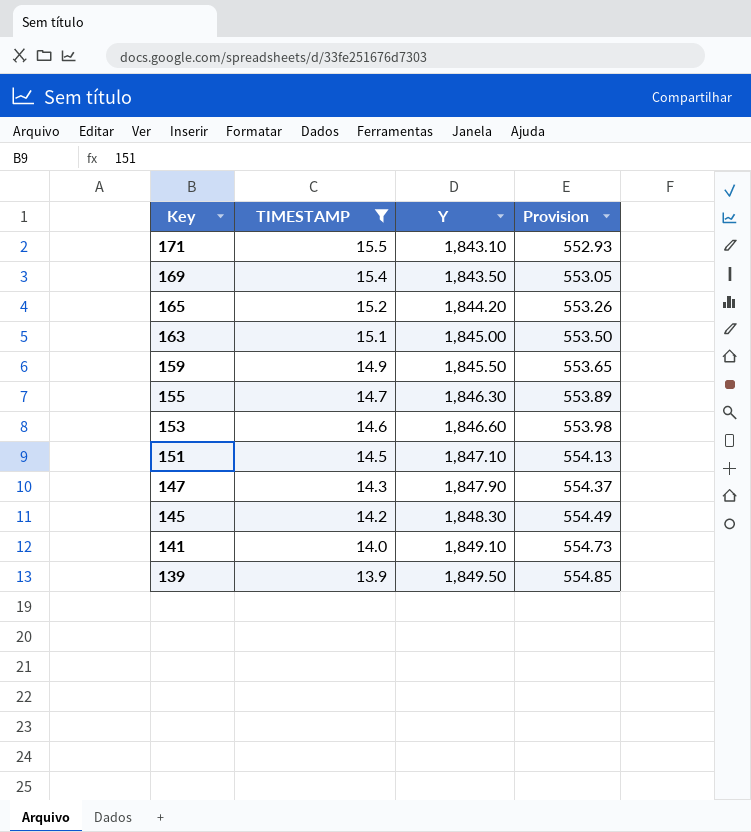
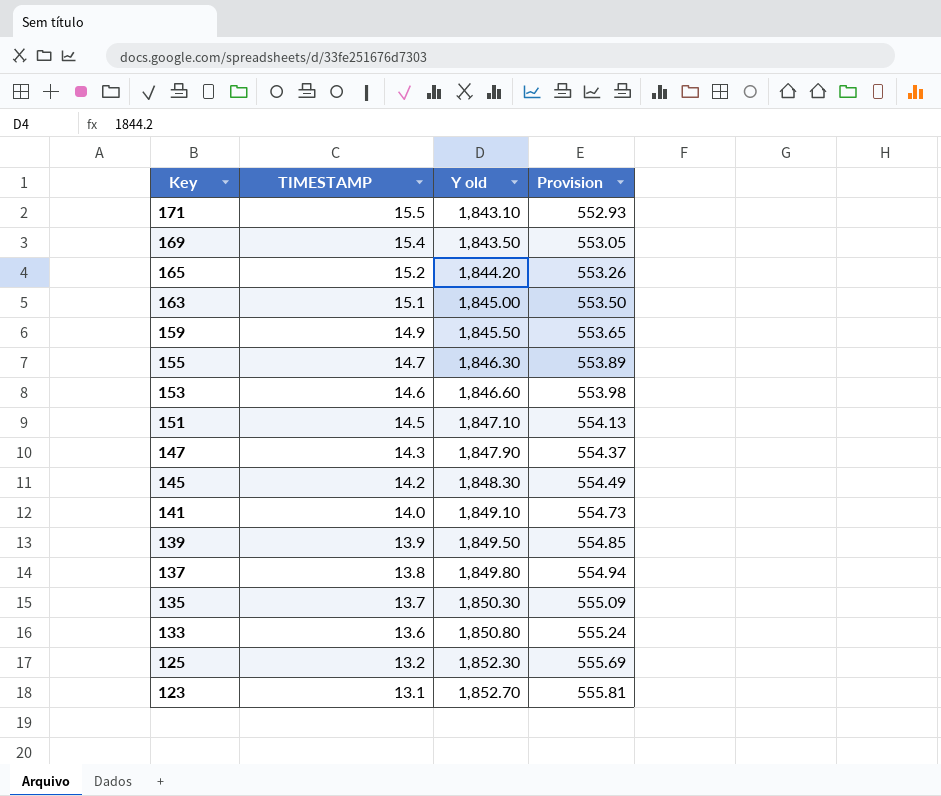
filter: TIMESTAMP >= 13.9 -> none
column name: Y -> Y old

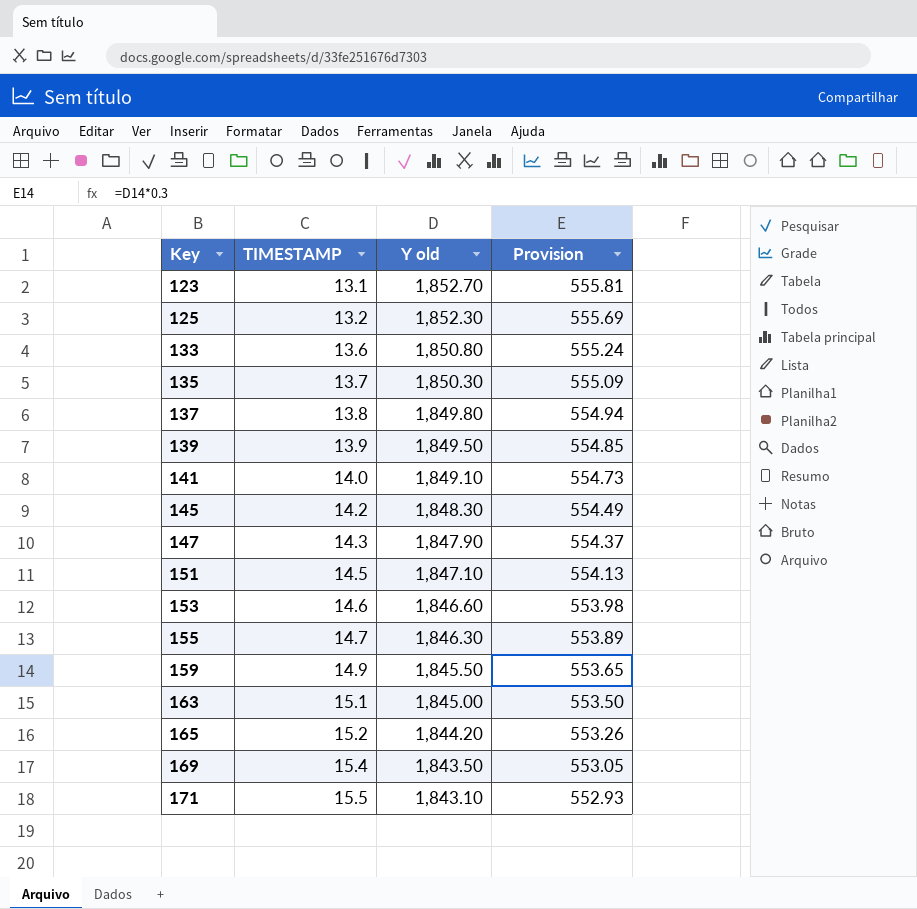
row order: Key descending -> Key ascending

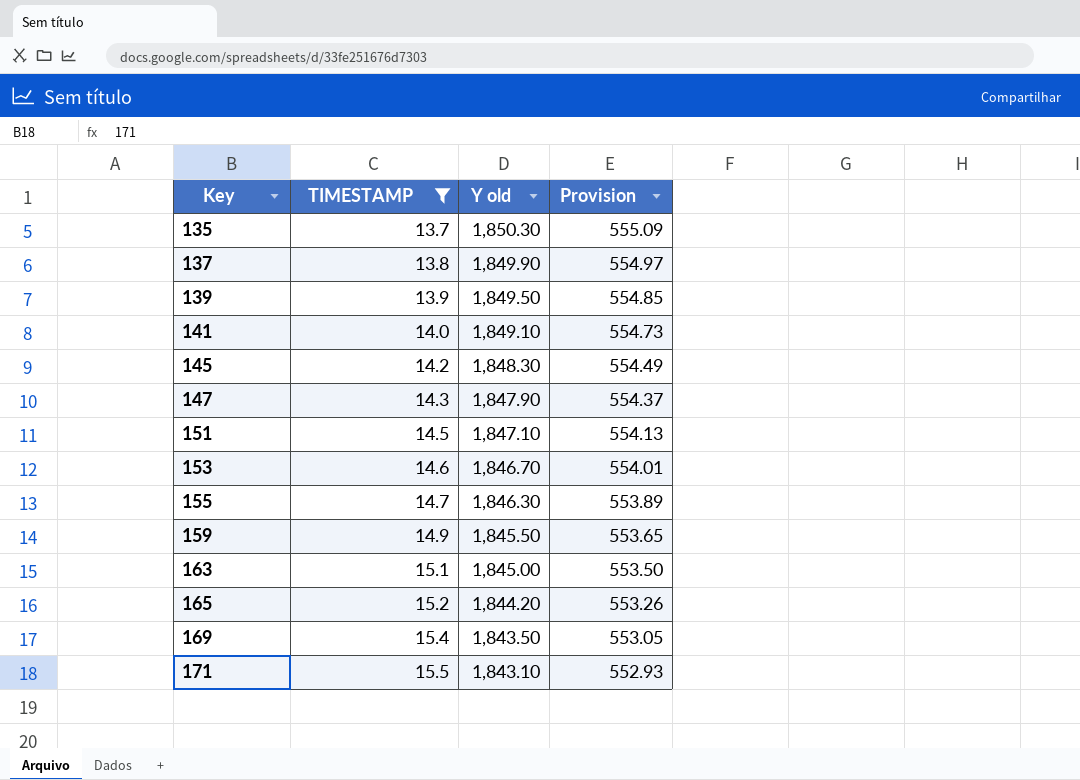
filter: none -> TIMESTAMP >= 13.7
137 | Y old: 1,849.80 -> 1,849.90
137 | Provision: 554.94 -> 554.97
153 | Y old: 1,846.60 -> 1,846.70
153 | Provision: 553.98 -> 554.01

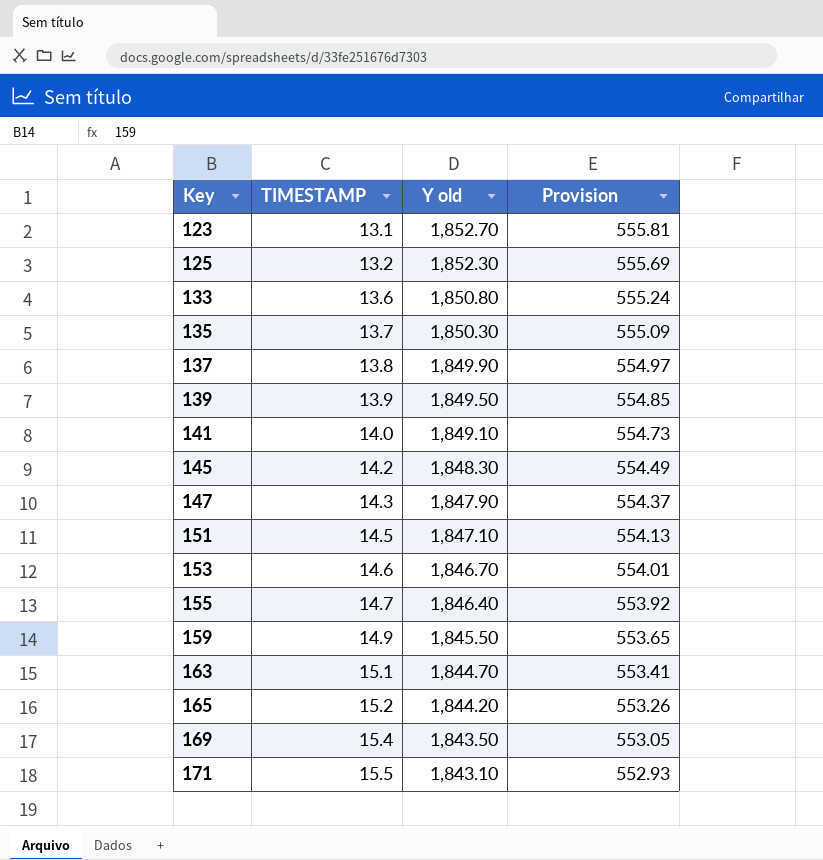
filter: TIMESTAMP >= 13.7 -> none
155 | Y old: 1,846.30 -> 1,846.40
155 | Provision: 553.89 -> 553.92
163 | Y old: 1,845.00 -> 1,844.70
163 | Provision: 553.50 -> 553.41

